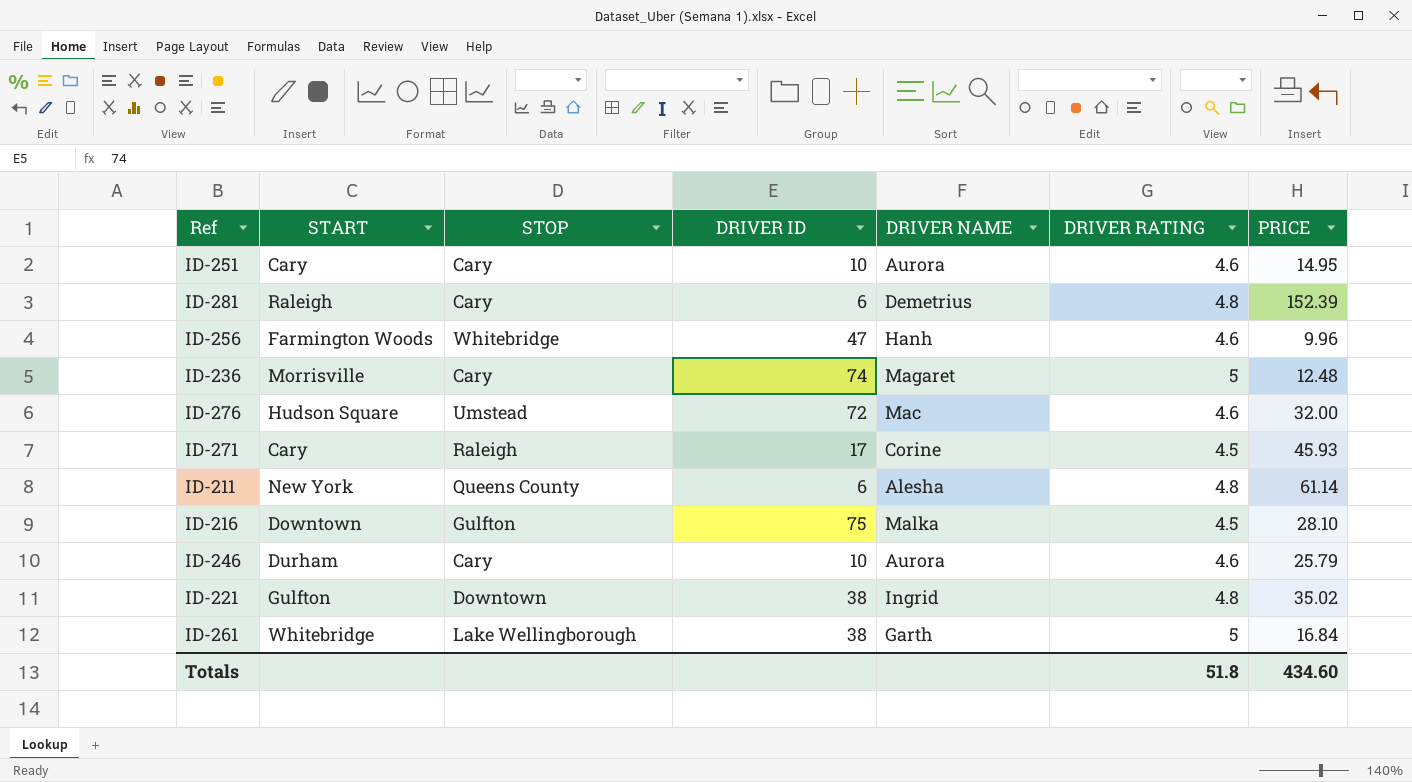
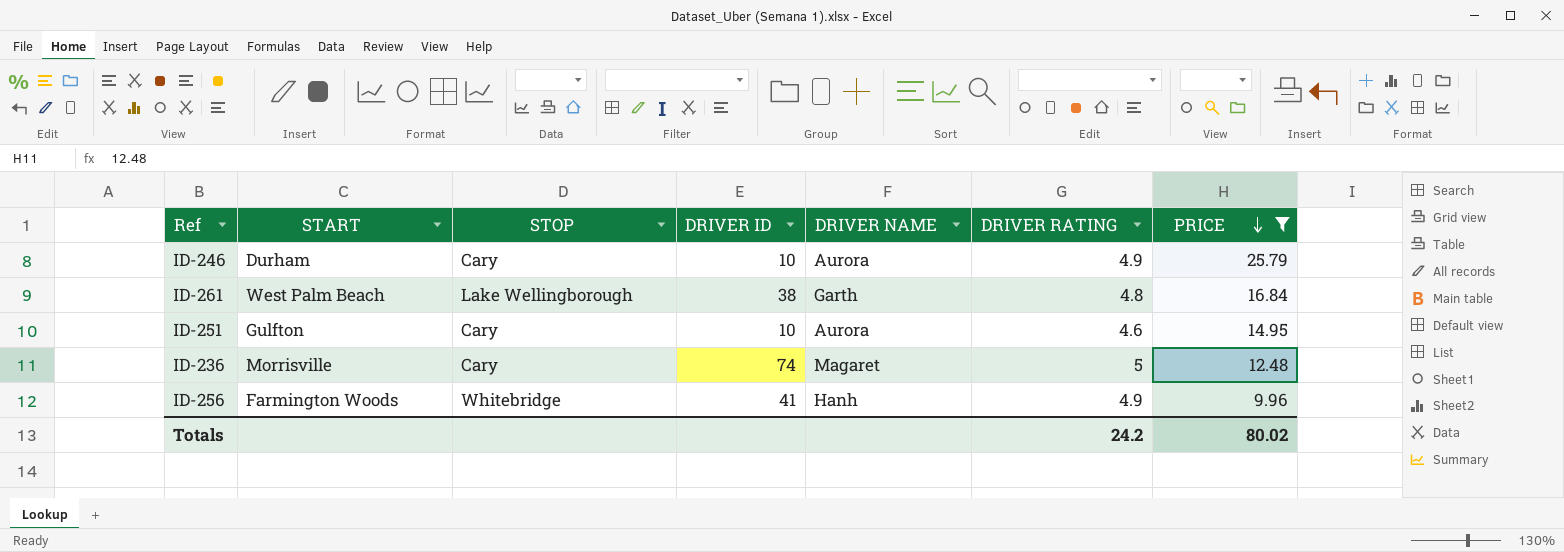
filter: none -> PRICE <= 25.79
row order: none -> PRICE descending
ID-246 | DRIVER RATING: 4.6 -> 4.9
ID-261 | START: Whitebridge -> West Palm Beach
ID-261 | DRIVER RATING: 5 -> 4.8
ID-251 | START: Cary -> Gulfton
ID-256 | DRIVER ID: 47 -> 41
ID-256 | DRIVER RATING: 4.6 -> 4.9
Totals | DRIVER RATING: 51.8 -> 24.2
Totals | PRICE: 434.60 -> 80.02

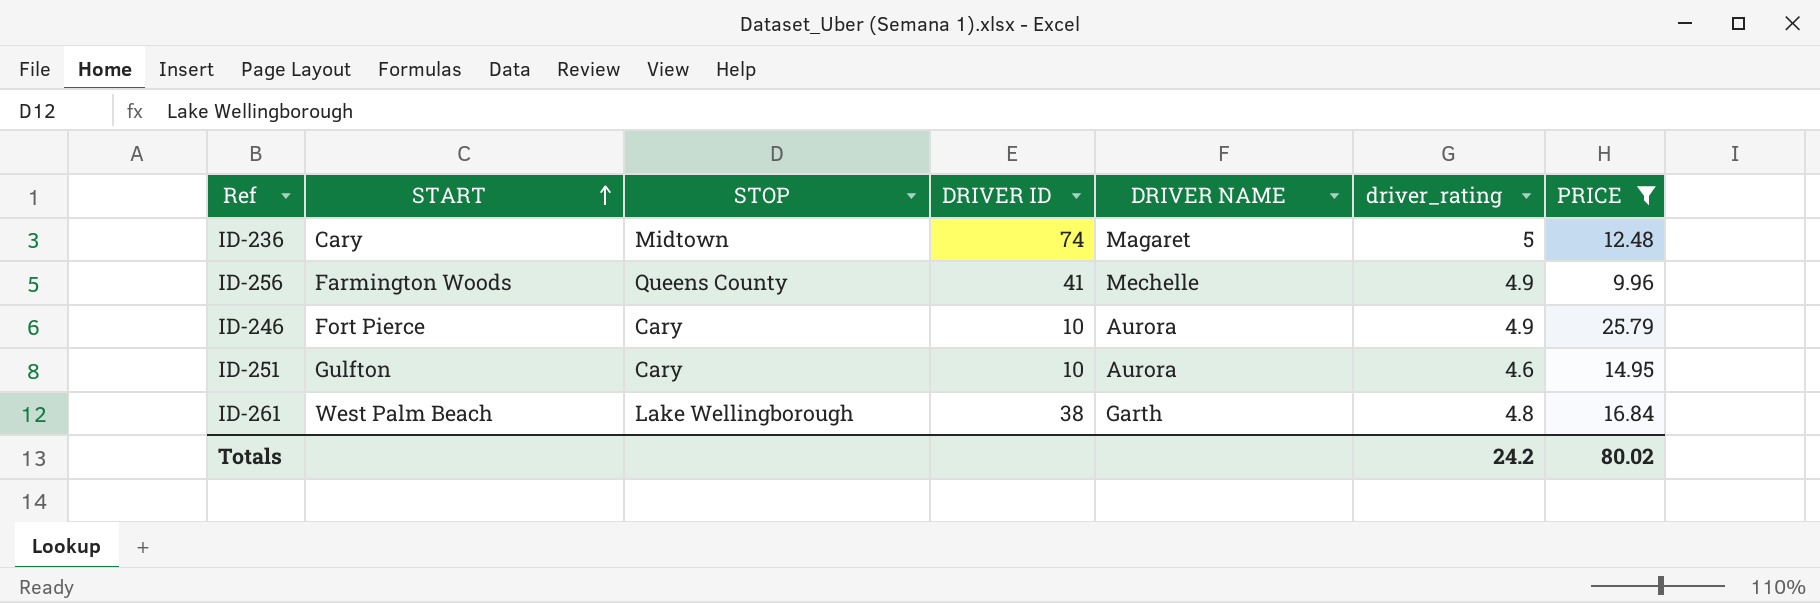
row order: PRICE descending -> START ascending
column name: DRIVER RATING -> driver_rating
ID-236 | START: Morrisville -> Cary
ID-236 | STOP: Cary -> Midtown
ID-256 | STOP: Whitebridge -> Queens County
ID-256 | DRIVER NAME: Hanh -> Mechelle
ID-246 | START: Durham -> Fort Pierce

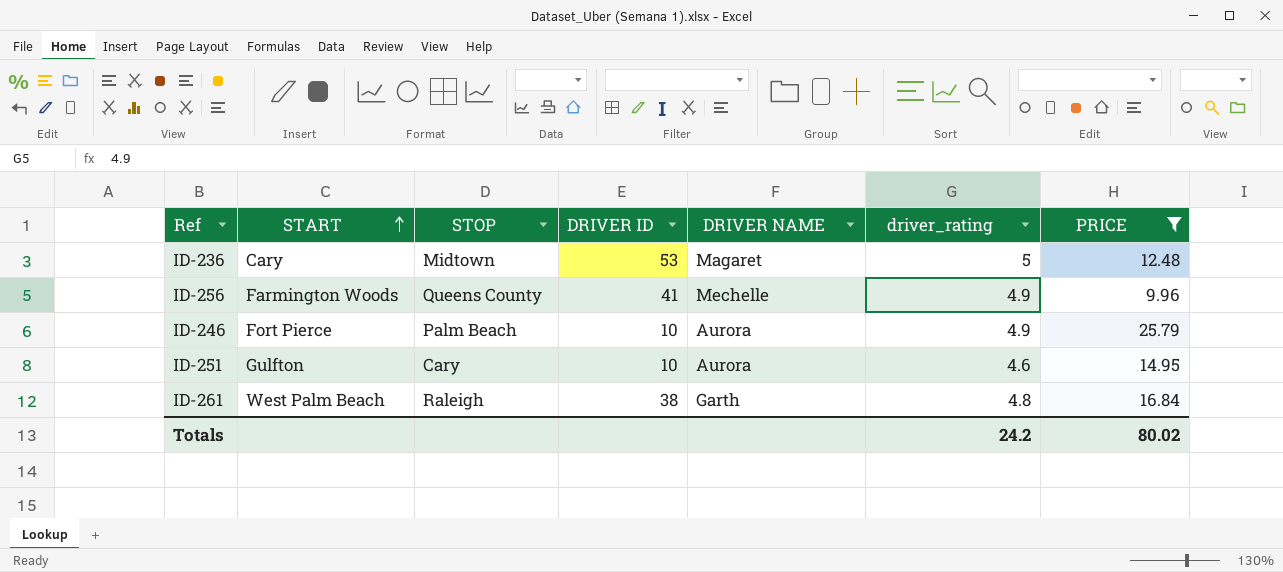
ID-236 | DRIVER ID: 74 -> 53
ID-246 | STOP: Cary -> Palm Beach
ID-261 | STOP: Lake Wellingborough -> Raleigh

